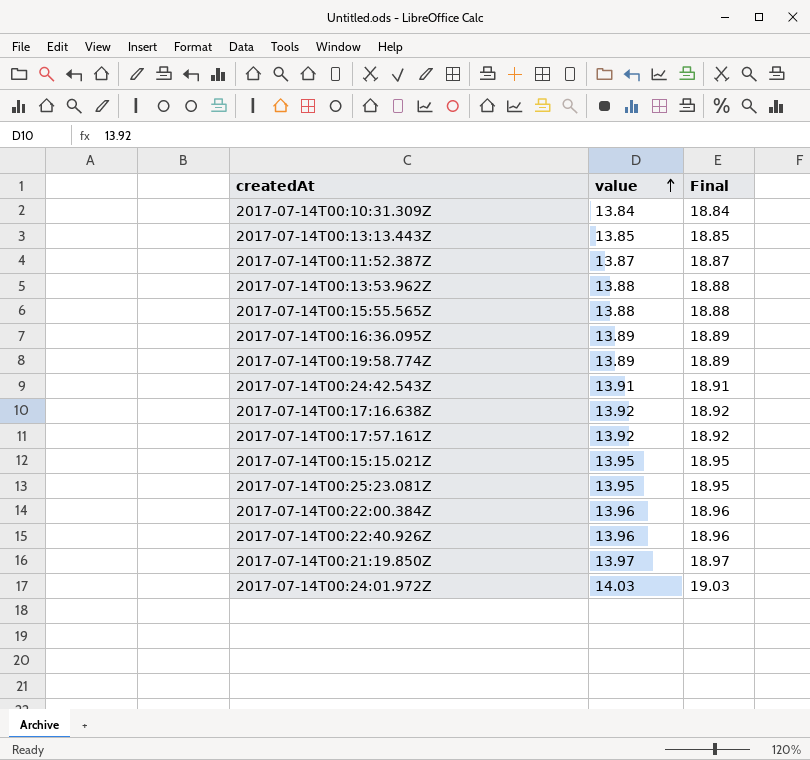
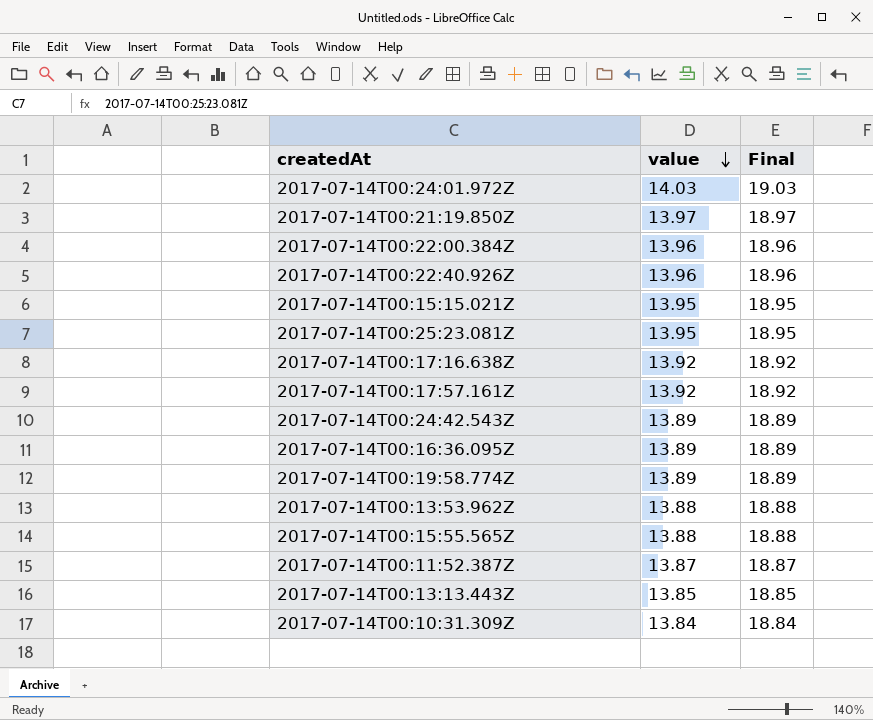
row order: value ascending -> value descending
2017-07-14T00:24:42.543Z | value: 13.91 -> 13.89
2017-07-14T00:24:42.543Z | Final: 18.91 -> 18.89

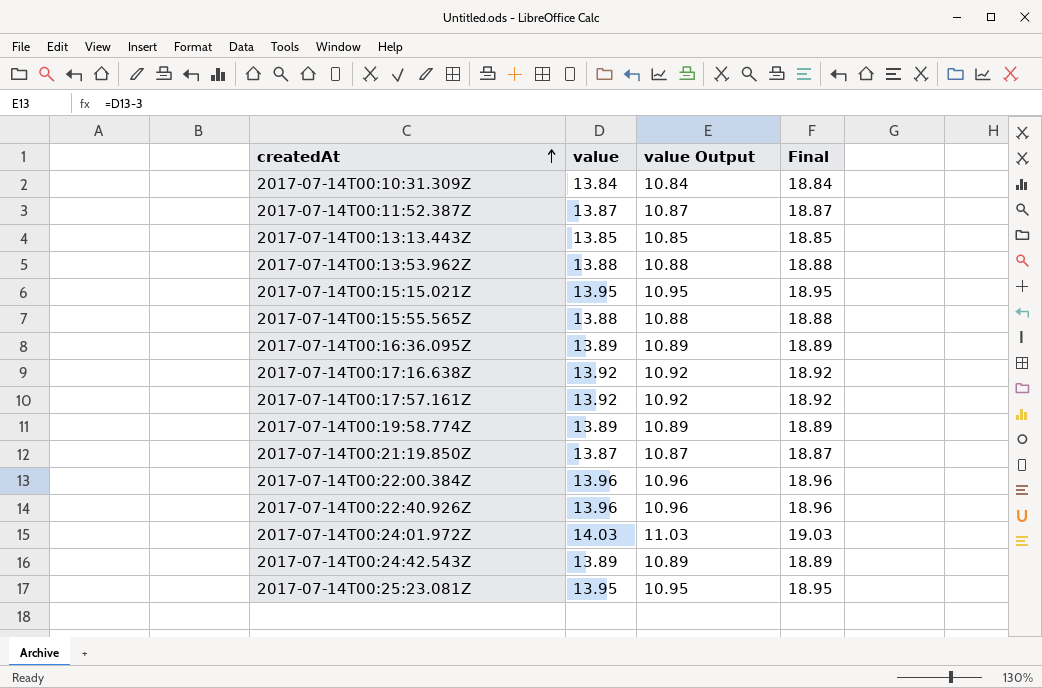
row order: value descending -> createdAt ascending
column value Output | formula: none -> [value] - 3
2017-07-14T00:21:19.850Z | value: 13.97 -> 13.87
2017-07-14T00:21:19.850Z | Final: 18.97 -> 18.87

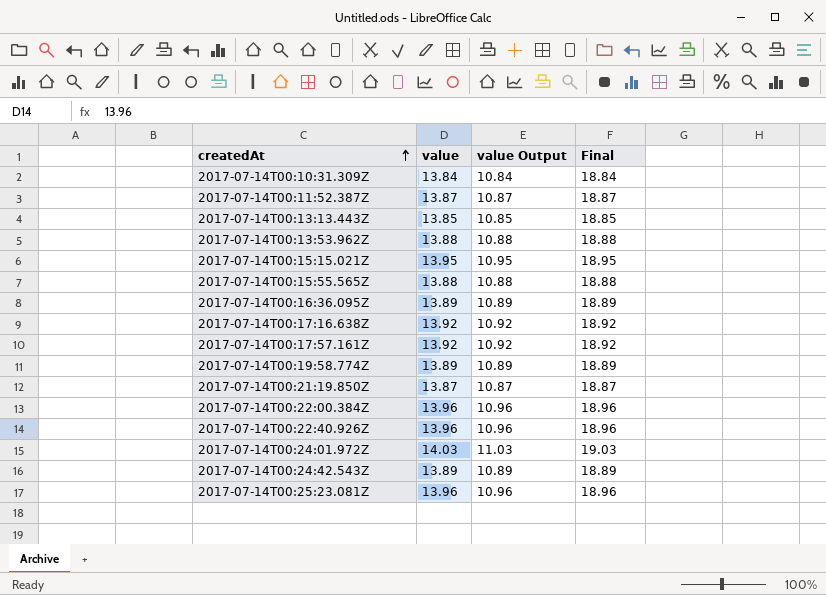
2017-07-14T00:25:23.081Z | value: 13.95 -> 13.96
2017-07-14T00:25:23.081Z | value Output: 10.95 -> 10.96
2017-07-14T00:25:23.081Z | Final: 18.95 -> 18.96

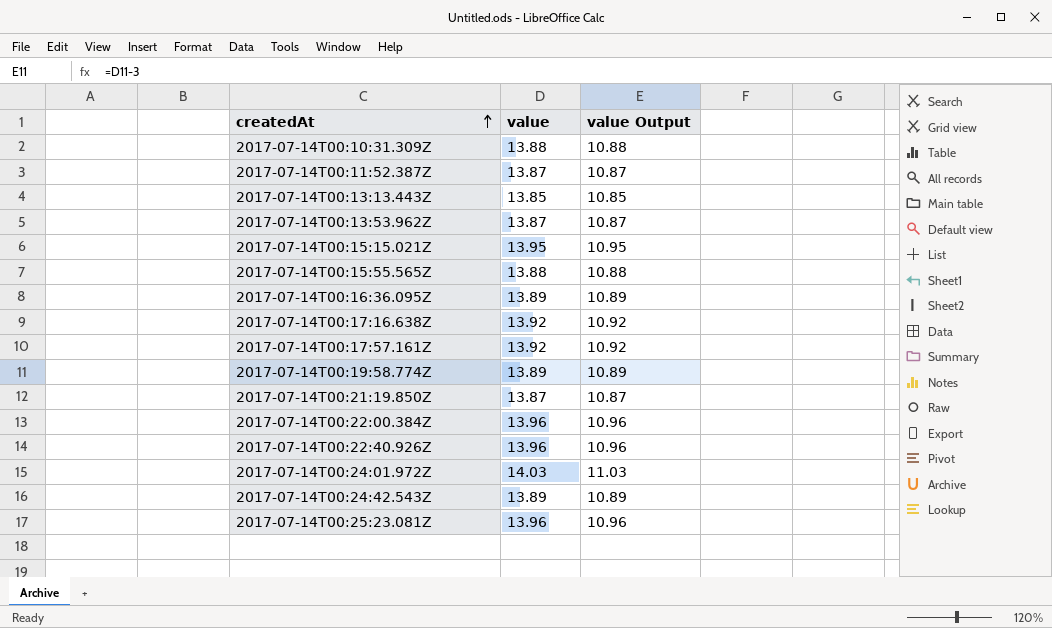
column Final | formula: [value] + 5 -> none
2017-07-14T00:10:31.309Z | value: 13.84 -> 13.88
2017-07-14T00:10:31.309Z | value Output: 10.84 -> 10.88
2017-07-14T00:13:53.962Z | value: 13.88 -> 13.87
2017-07-14T00:13:53.962Z | value Output: 10.88 -> 10.87

